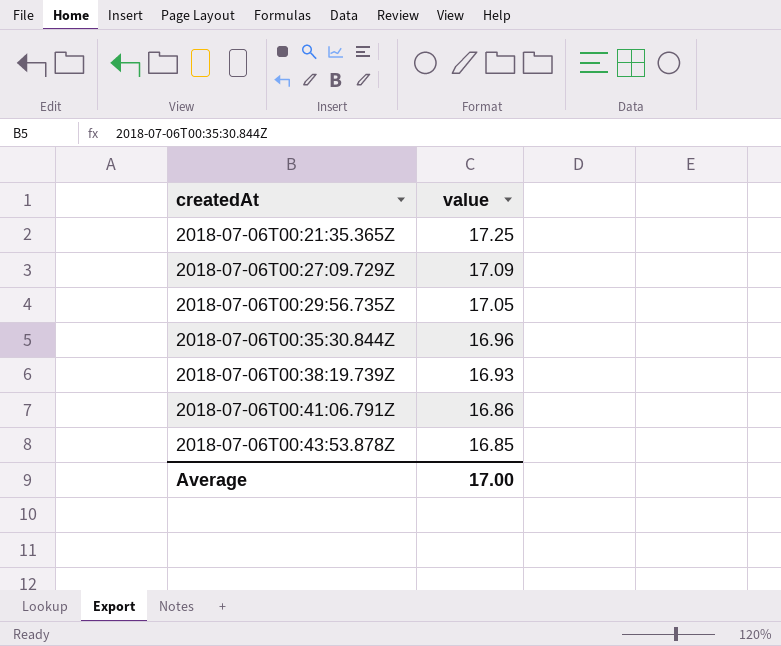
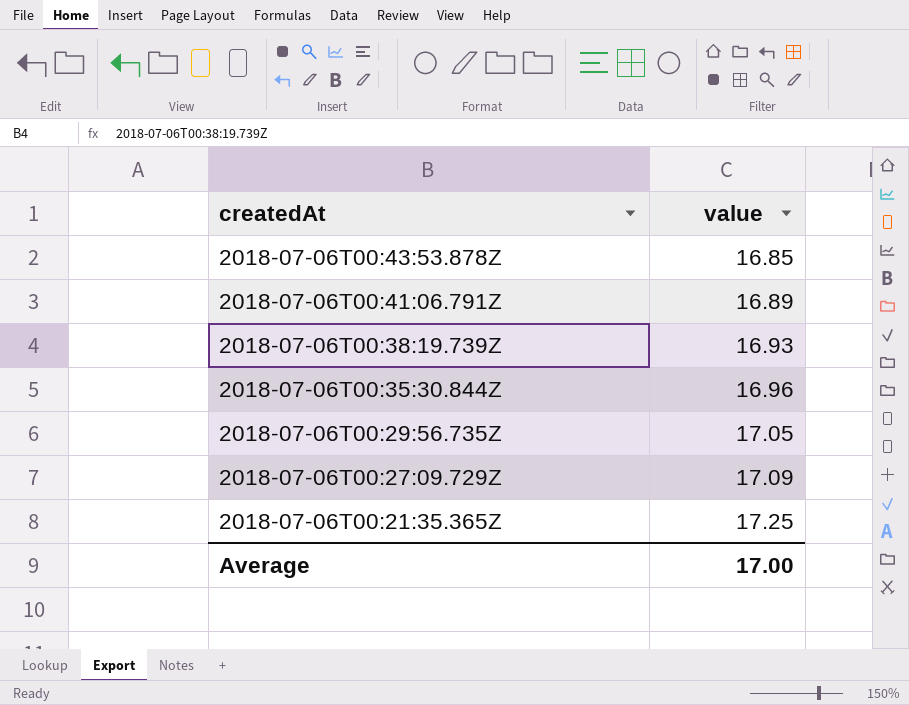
row order: createdAt ascending -> createdAt descending
2018-07-06T00:41:06.791Z | value: 16.86 -> 16.89

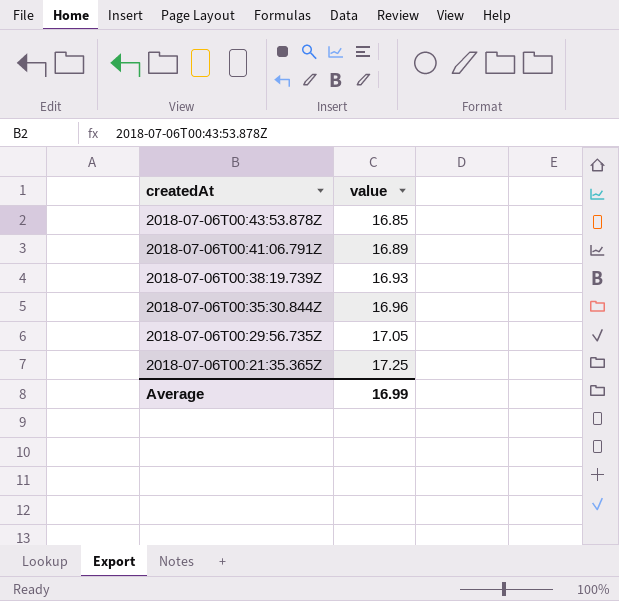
row 2018-07-06T00:27:09.729Z: 17.09 -> none
Average | value: 17.00 -> 16.99

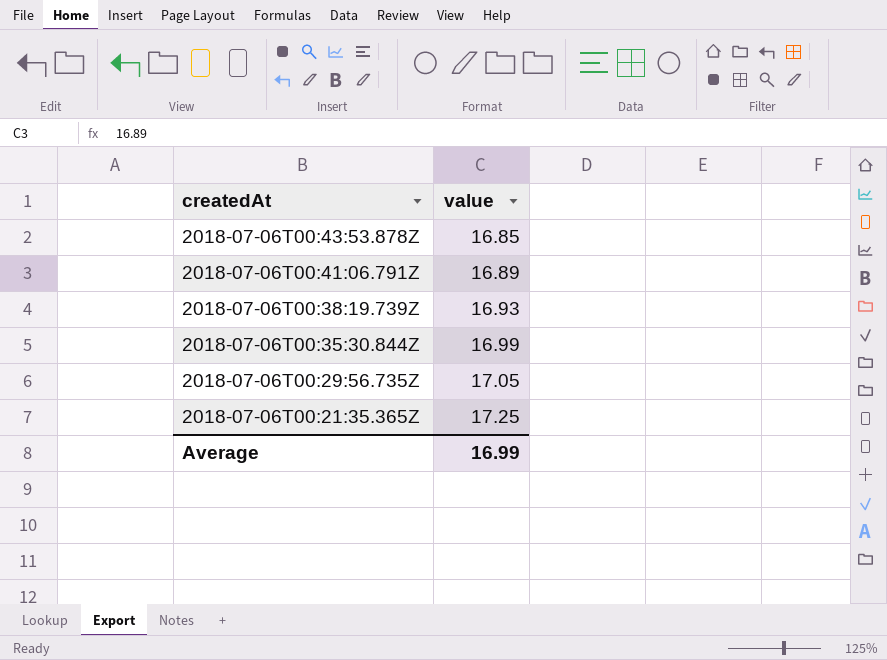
2018-07-06T00:35:30.844Z | value: 16.96 -> 16.99

